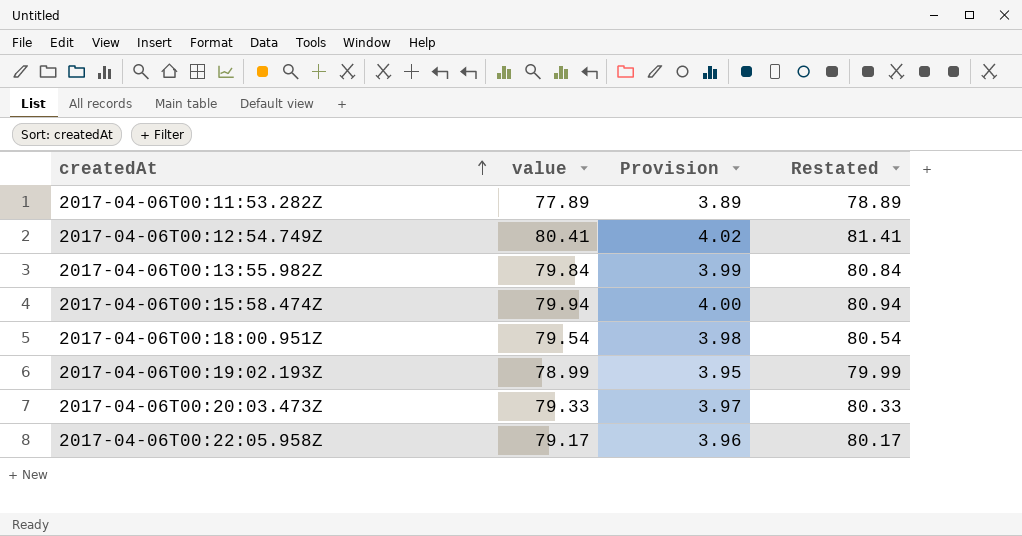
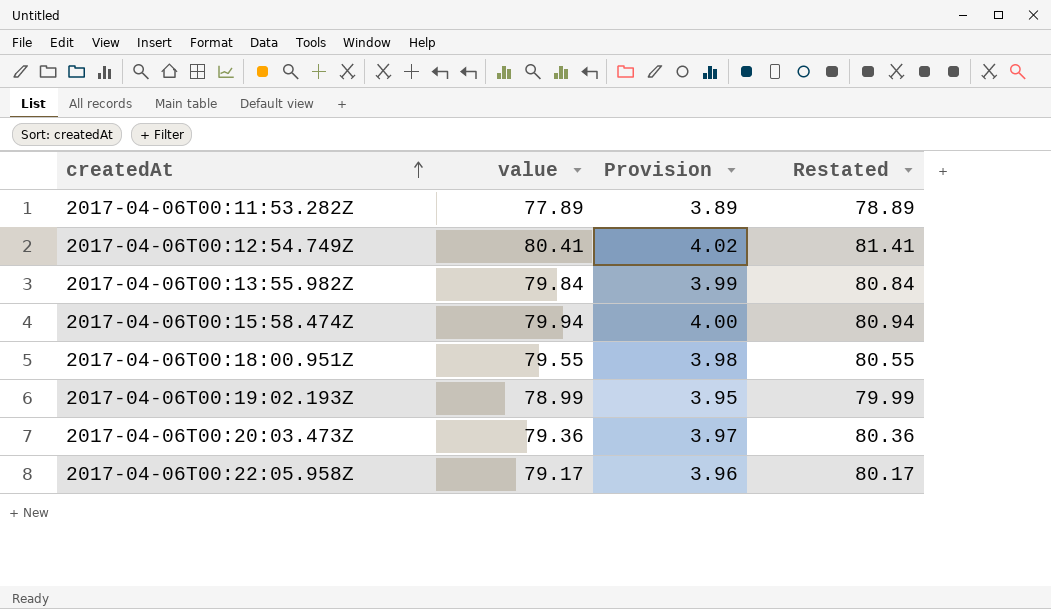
2017-04-06T00:18:00.951Z | value: 79.54 -> 79.55
2017-04-06T00:18:00.951Z | Restated: 80.54 -> 80.55
2017-04-06T00:20:03.473Z | value: 79.33 -> 79.36
2017-04-06T00:20:03.473Z | Restated: 80.33 -> 80.36

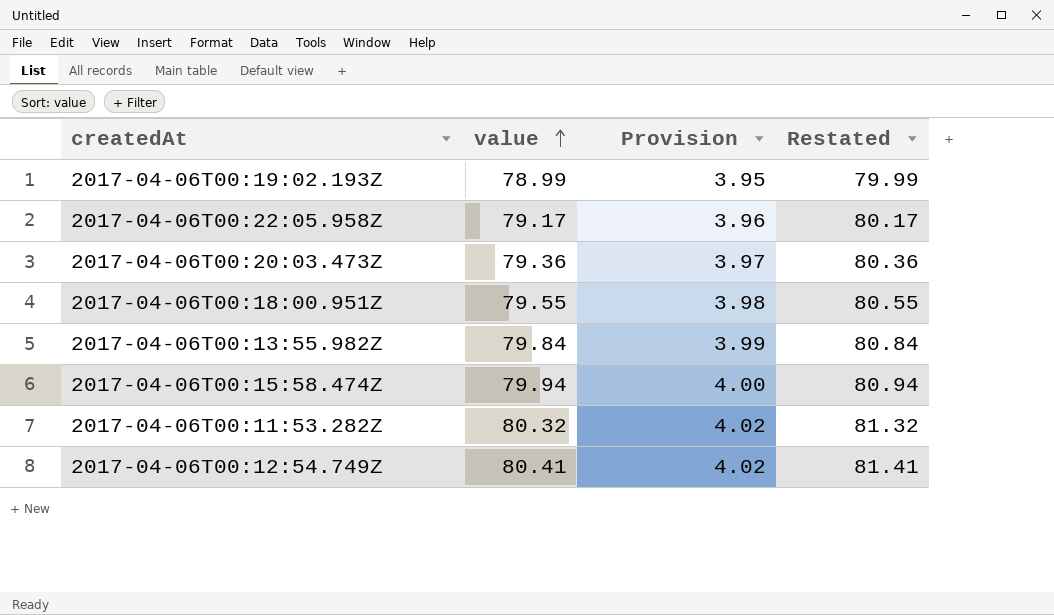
row order: createdAt ascending -> value ascending
2017-04-06T00:11:53.282Z | value: 77.89 -> 80.32
2017-04-06T00:11:53.282Z | Provision: 3.89 -> 4.02
2017-04-06T00:11:53.282Z | Restated: 78.89 -> 81.32

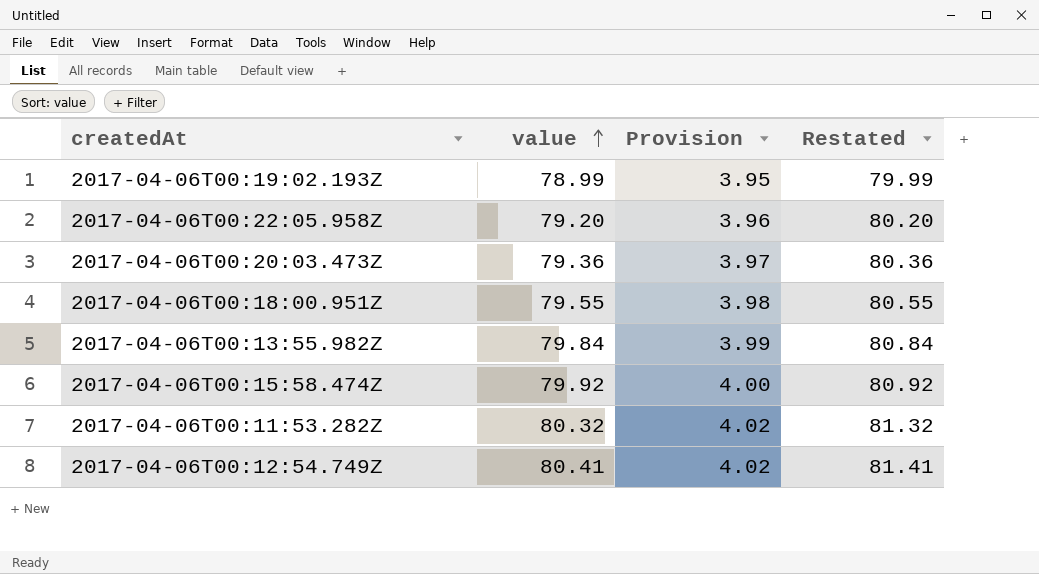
2017-04-06T00:22:05.958Z | value: 79.17 -> 79.20
2017-04-06T00:22:05.958Z | Restated: 80.17 -> 80.20
2017-04-06T00:15:58.474Z | value: 79.94 -> 79.92
2017-04-06T00:15:58.474Z | Restated: 80.94 -> 80.92

